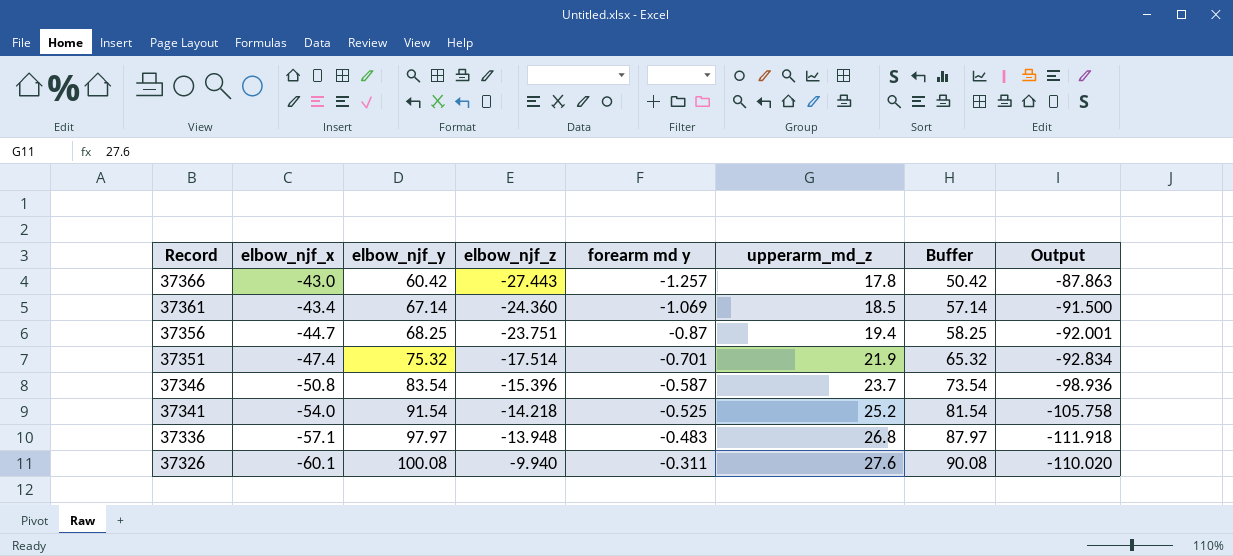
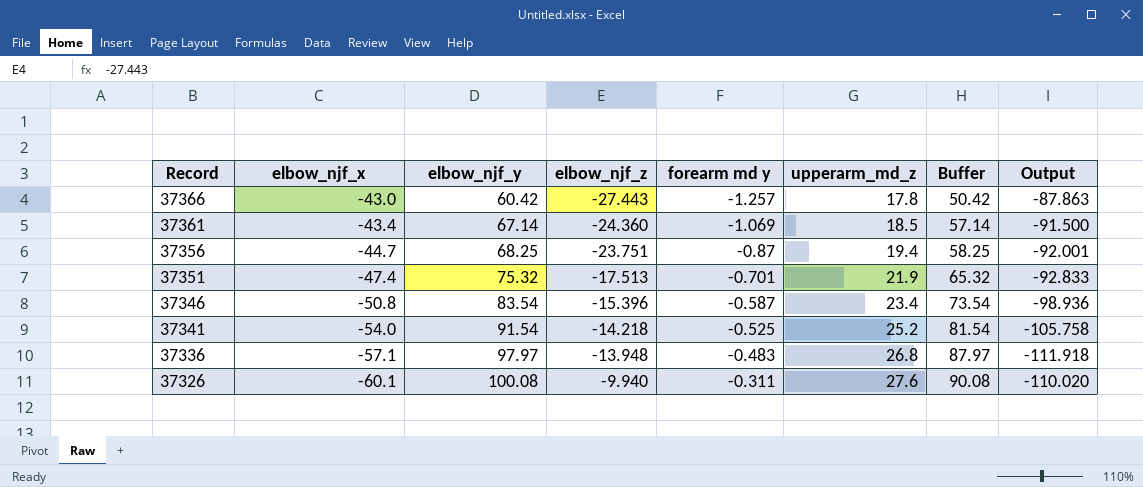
37351 | elbow_njf_z: -17.514 -> -17.513
37351 | Output: -92.834 -> -92.833
37346 | upperarm_md_z: 23.7 -> 23.4

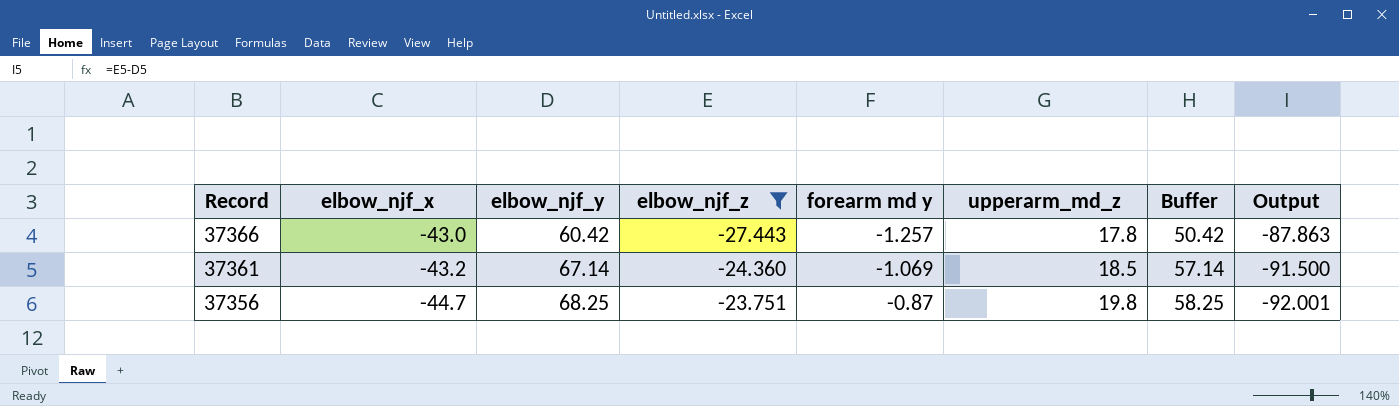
filter: none -> elbow_njf_z <= -23.751
37361 | elbow_njf_x: -43.4 -> -43.2
37356 | upperarm_md_z: 19.4 -> 19.8

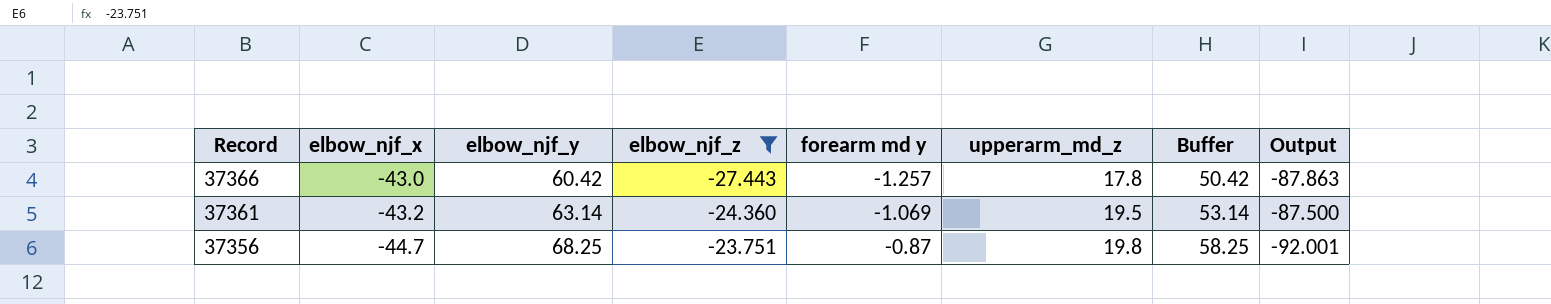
37361 | elbow_njf_y: 67.14 -> 63.14
37361 | upperarm_md_z: 18.5 -> 19.5
37361 | Buffer: 57.14 -> 53.14
37361 | Output: -91.500 -> -87.500

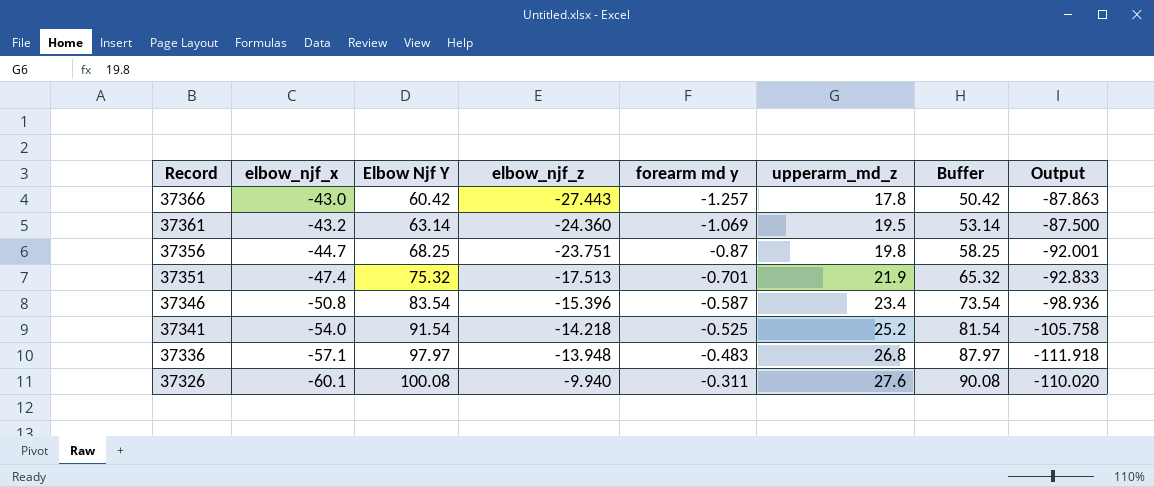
filter: elbow_njf_z <= -23.751 -> none
column name: elbow_njf_y -> Elbow Njf Y

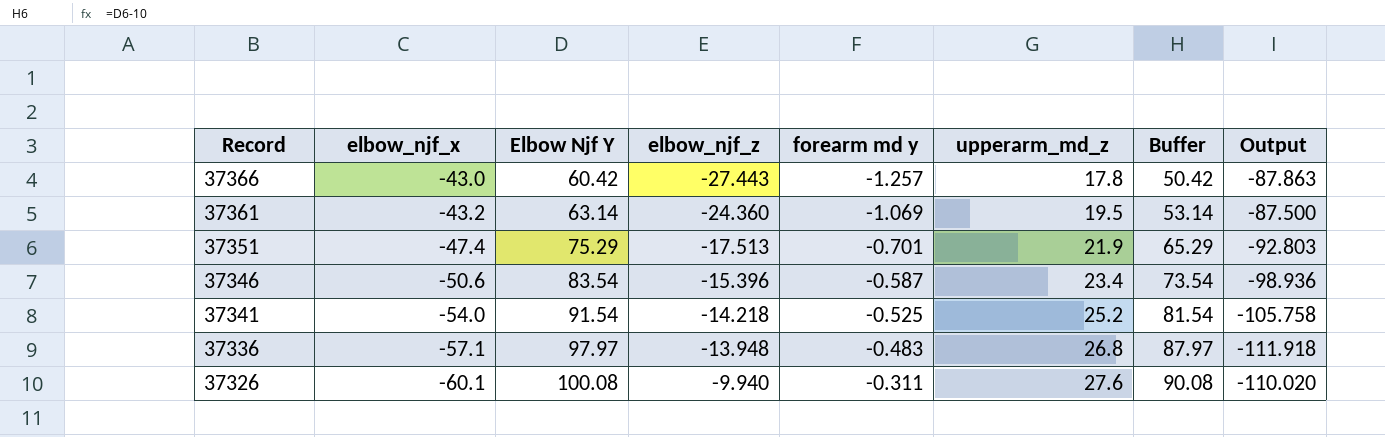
row 37356: -44.7 | 68.25 | -23.751 | -0.87 | 19.8 | 58.25 | -92.001 -> none
37351 | Elbow Njf Y: 75.32 -> 75.29
37351 | Buffer: 65.32 -> 65.29
37351 | Output: -92.833 -> -92.803
37346 | elbow_njf_x: -50.8 -> -50.6

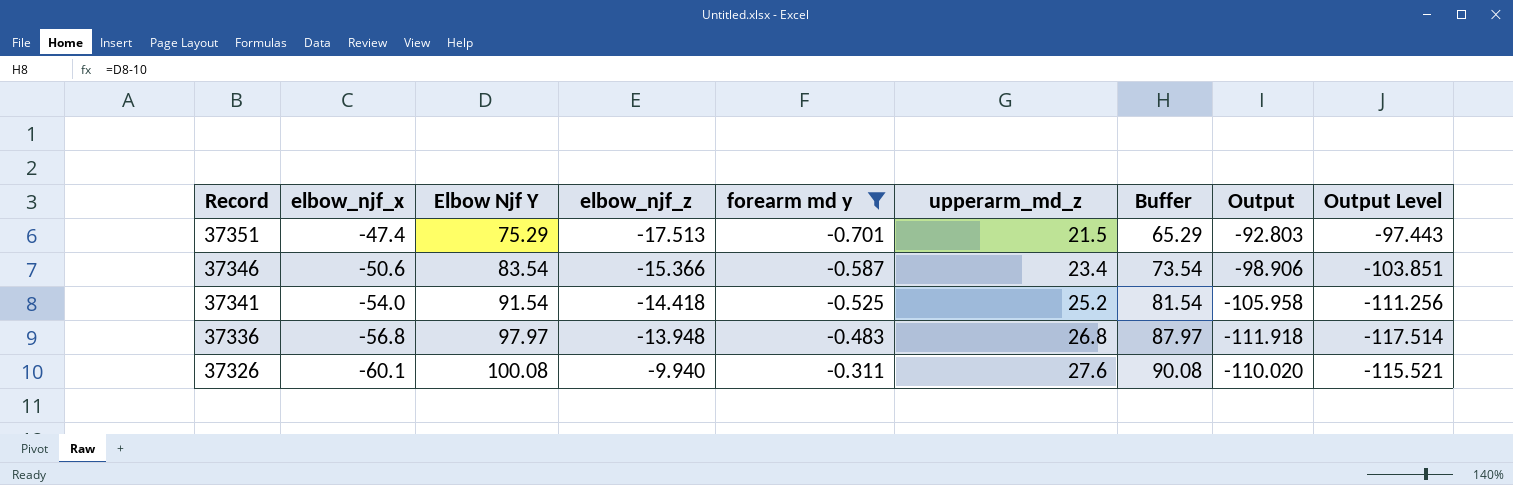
filter: none -> forearm md y >= -0.701
column Output Level | formula: none -> [Output] * 1.05
37351 | upperarm_md_z: 21.9 -> 21.5
37346 | elbow_njf_z: -15.396 -> -15.366
37346 | Output: -98.936 -> -98.906
37341 | elbow_njf_z: -14.218 -> -14.418
37341 | Output: -105.758 -> -105.958
37336 | elbow_njf_x: -57.1 -> -56.8

